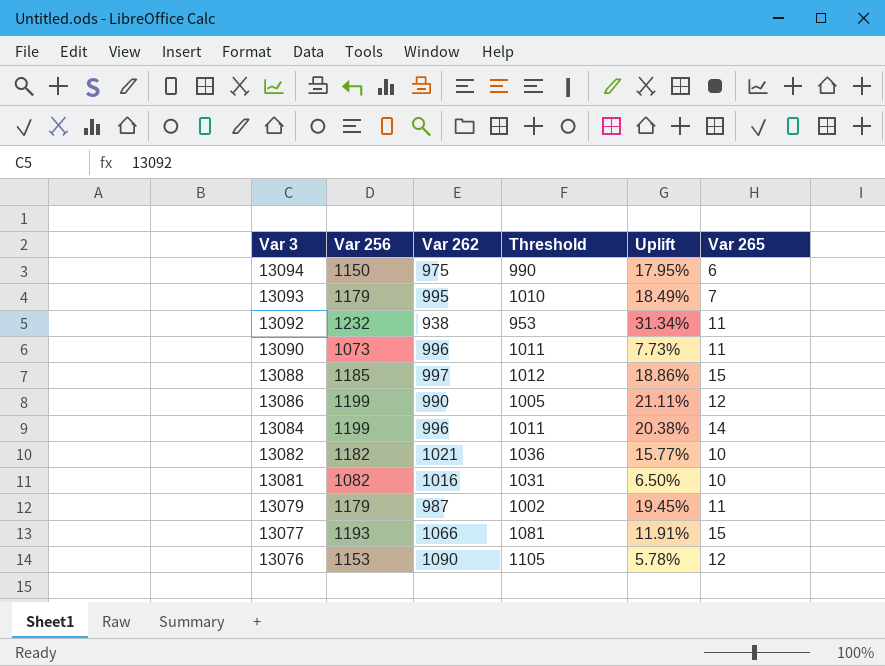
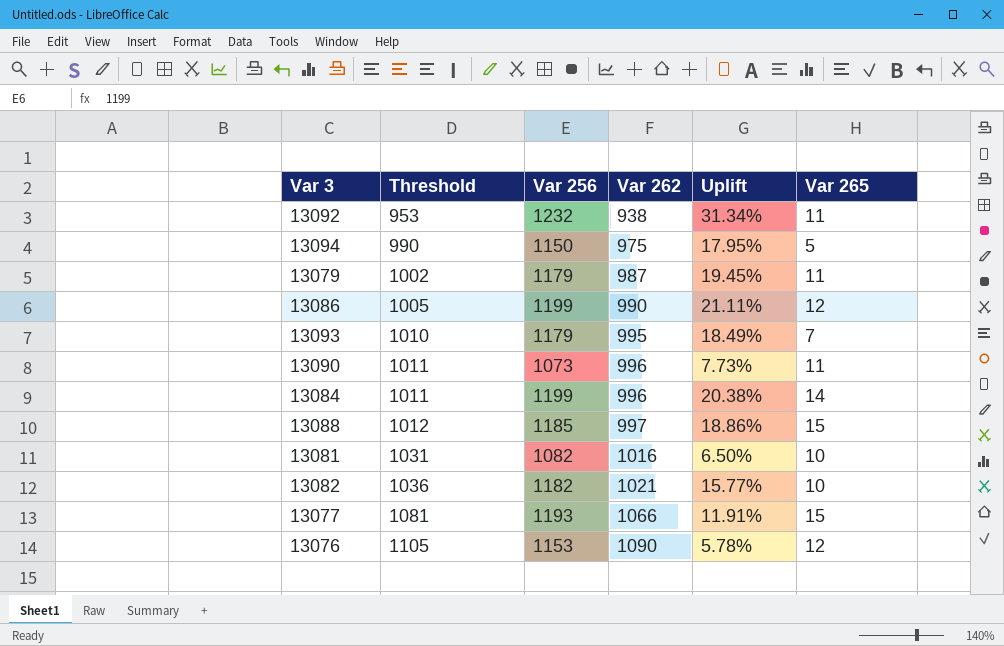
row order: Var 3 descending -> Threshold ascending
column Threshold | position: 4 -> 2
13094 | Var 265: 6 -> 5

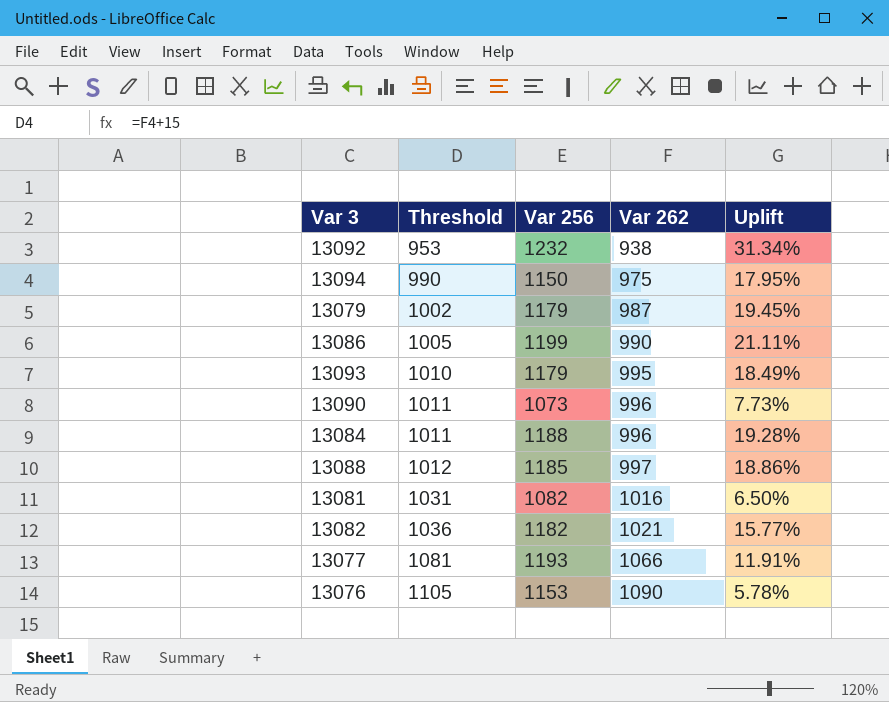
column Var 265 | position: 6 -> none
13084 | Var 256: 1199 -> 1188
13084 | Uplift: 20.38% -> 19.28%

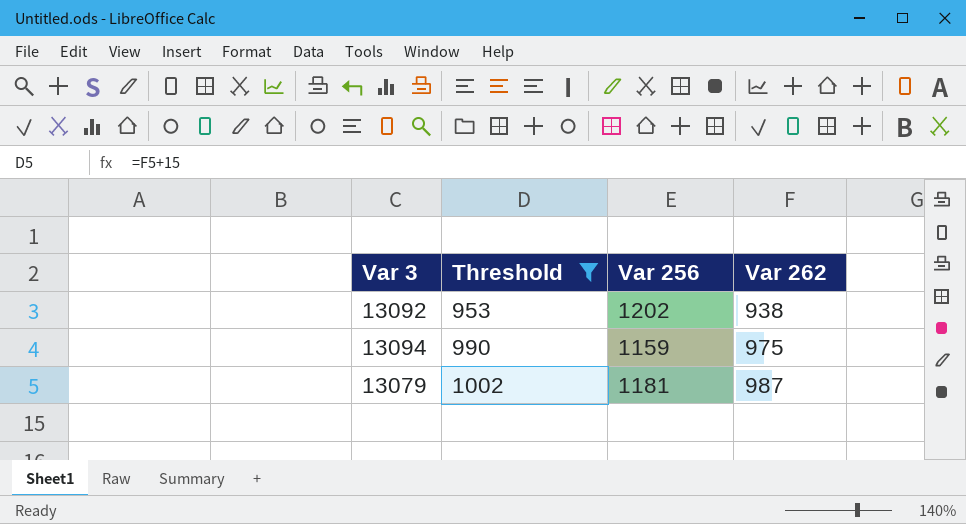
filter: none -> Threshold <= 1002
column Uplift | formula: ([Var 256] - [Var 262]) / [Var 262] -> none
13092 | Var 256: 1232 -> 1202
13094 | Var 256: 1150 -> 1159
13079 | Var 256: 1179 -> 1181

